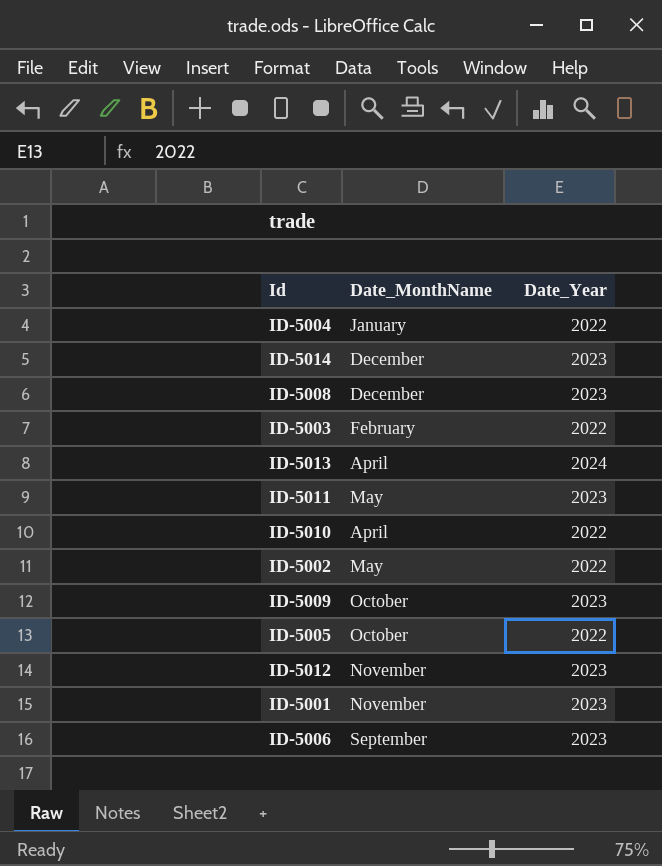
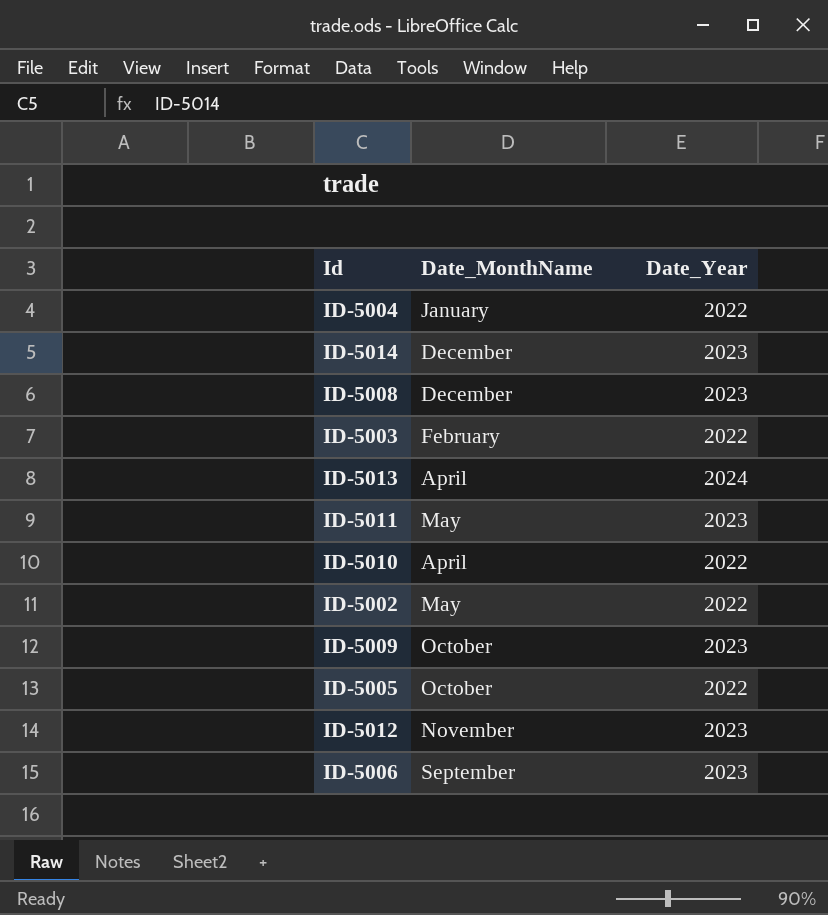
row ID-5001: November | 2023 -> none

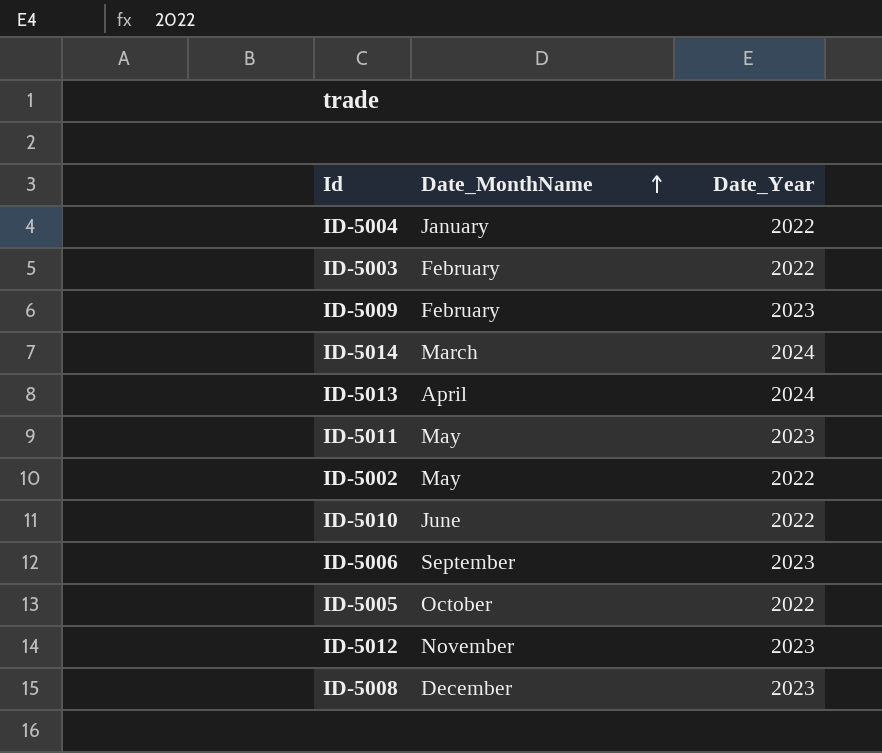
row order: none -> Date_MonthName ascending
ID-5009 | Date_MonthName: October -> February
ID-5014 | Date_MonthName: December -> March
ID-5014 | Date_Year: 2023 -> 2024
ID-5010 | Date_MonthName: April -> June

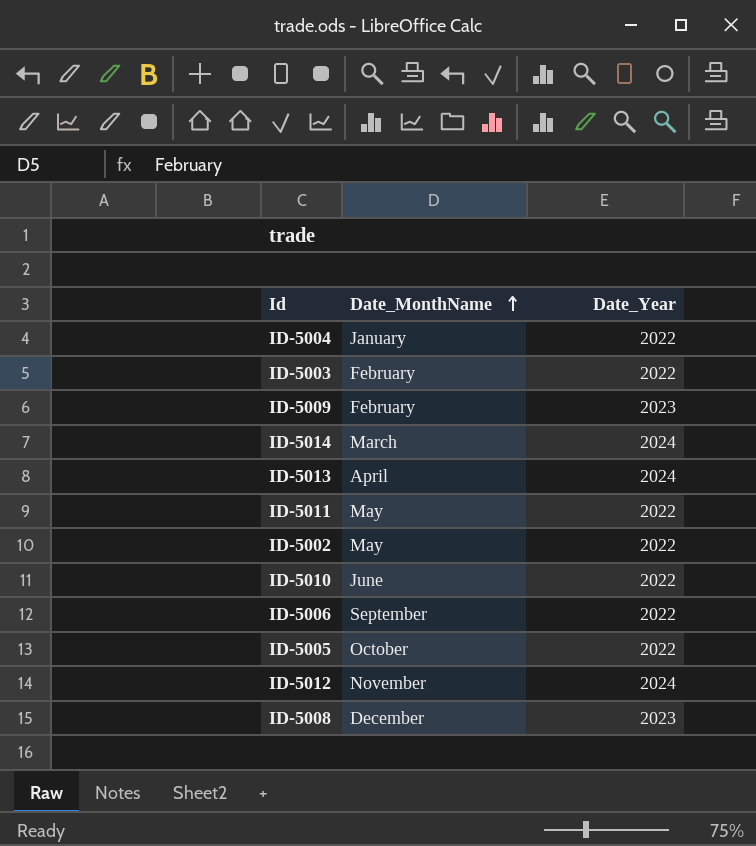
ID-5011 | Date_Year: 2023 -> 2022
ID-5006 | Date_Year: 2023 -> 2022
ID-5012 | Date_Year: 2023 -> 2024

